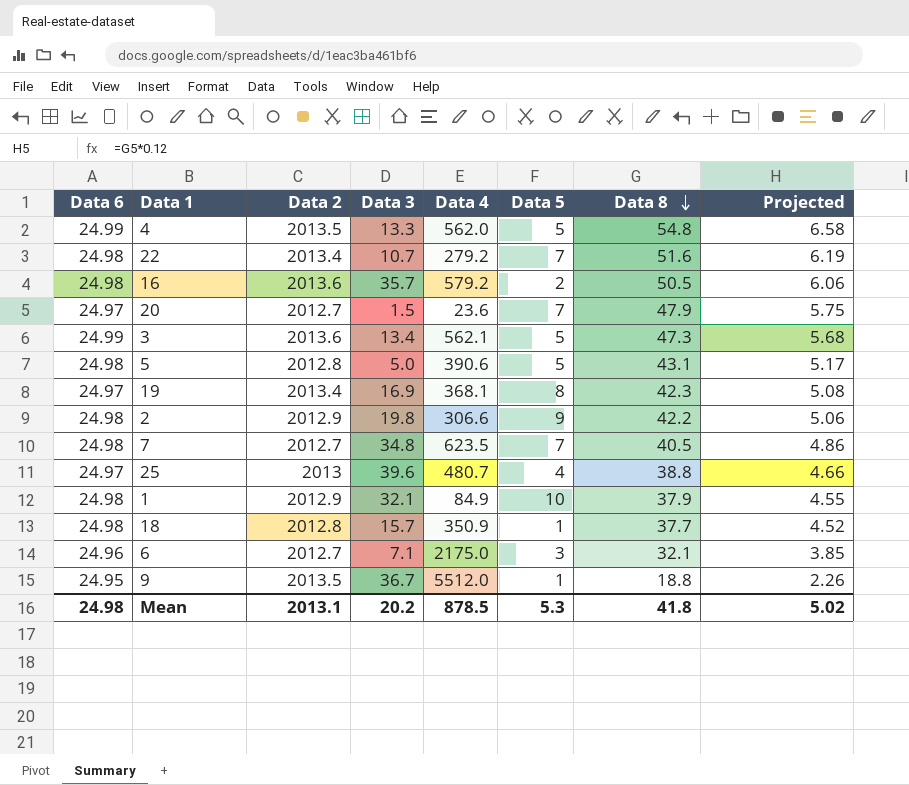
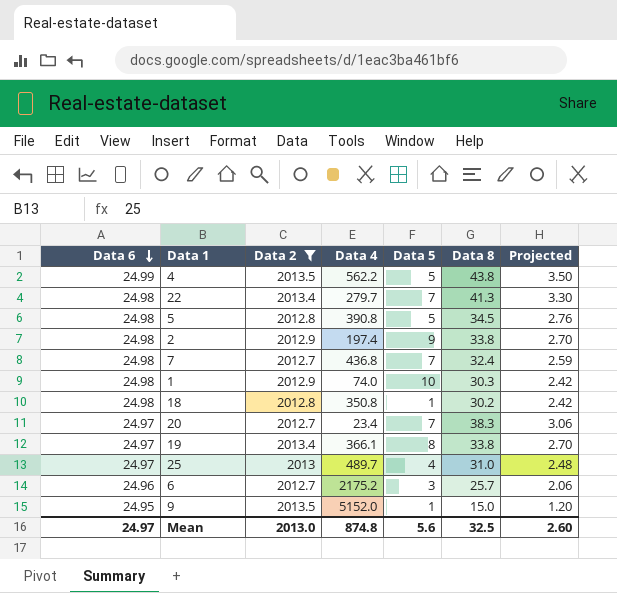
filter: none -> Data 2 != 2013.6
row order: Data 8 descending -> Data 6 descending
column Data 3 | position: 4 -> none
column Projected | formula: [Data 8] * 0.12 -> [Data 8] * 0.08
4 | Data 4: 562.0 -> 562.2
4 | Data 8: 54.8 -> 43.8
22 | Data 4: 279.2 -> 279.7
22 | Data 8: 51.6 -> 41.3
5 | Data 4: 390.6 -> 390.8
5 | Data 8: 43.1 -> 34.5
2 | Data 4: 306.6 -> 197.4
2 | Data 8: 42.2 -> 33.8
7 | Data 4: 623.5 -> 436.8
7 | Data 8: 40.5 -> 32.4
1 | Data 4: 84.9 -> 74.0
1 | Data 8: 37.9 -> 30.3
18 | Data 4: 350.9 -> 350.8
18 | Data 8: 37.7 -> 30.2
20 | Data 4: 23.6 -> 23.4
20 | Data 8: 47.9 -> 38.3
19 | Data 4: 368.1 -> 366.1
19 | Data 8: 42.3 -> 33.8
25 | Data 4: 480.7 -> 489.7
25 | Data 8: 38.8 -> 31.0
6 | Data 4: 2175.0 -> 2175.2
6 | Data 8: 32.1 -> 25.7
9 | Data 4: 5512.0 -> 5152.0
9 | Data 8: 18.8 -> 15.0
Mean | Data 6: 24.98 -> 24.97
Mean | Data 2: 2013.1 -> 2013.0
Mean | Data 4: 878.5 -> 874.8
Mean | Data 5: 5.3 -> 5.6
Mean | Data 8: 41.8 -> 32.5
Mean | Projected: 5.02 -> 2.60

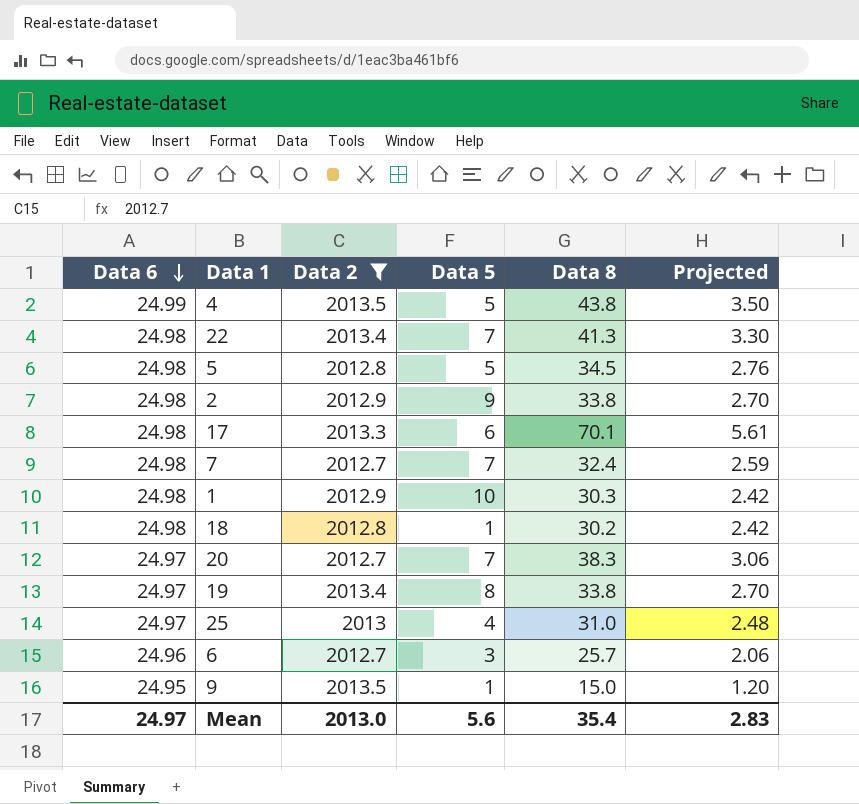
column Data 4 | position: 4 -> none
row 17: none -> 24.98 | 2013.3 | 6 | 70.1 | 5.61
Mean | Data 8: 32.5 -> 35.4
Mean | Projected: 2.60 -> 2.83

